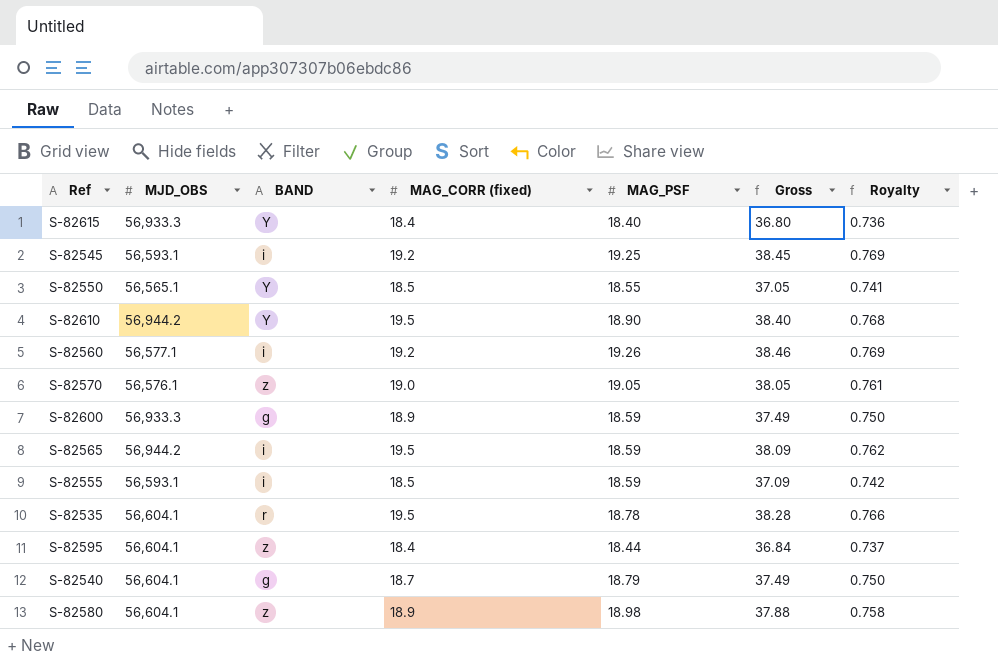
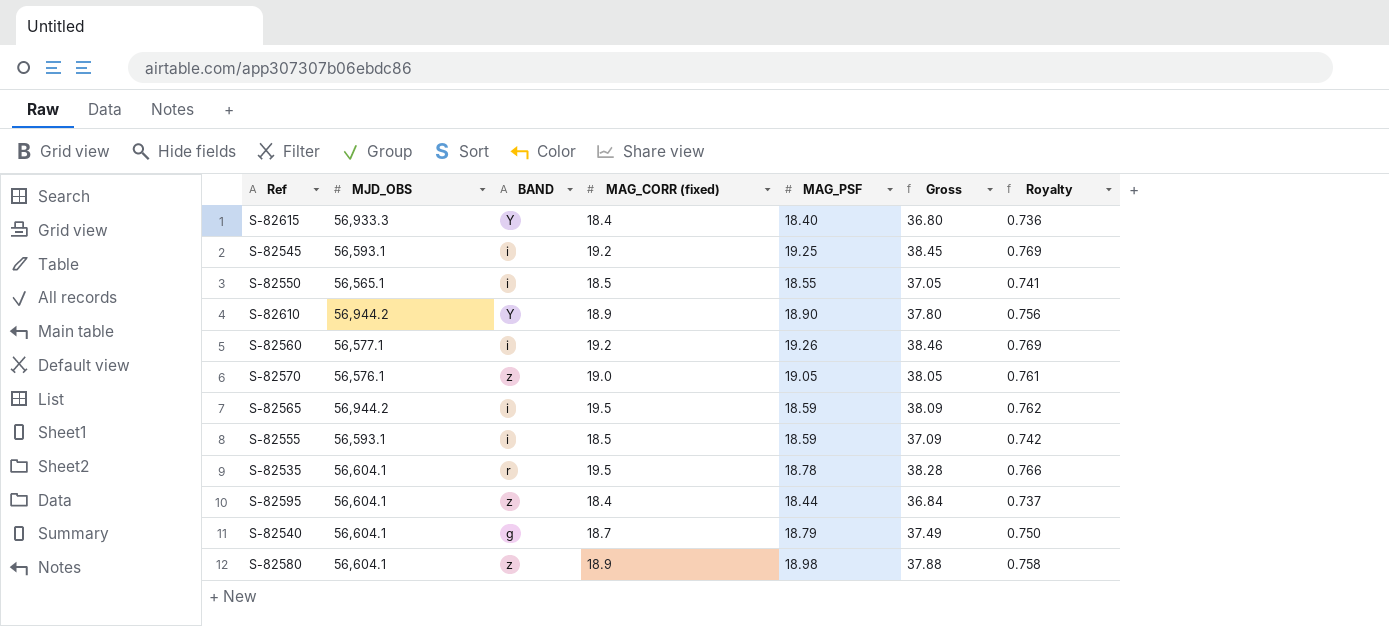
row S-82600: 56,933.3 | g | 18.9 | 18.59 | 37.49 | 0.750 -> none
S-82550 | BAND: Y -> i
S-82610 | MAG_CORR (fixed): 19.5 -> 18.9
S-82610 | Gross: 38.40 -> 37.80
S-82610 | Royalty: 0.768 -> 0.756

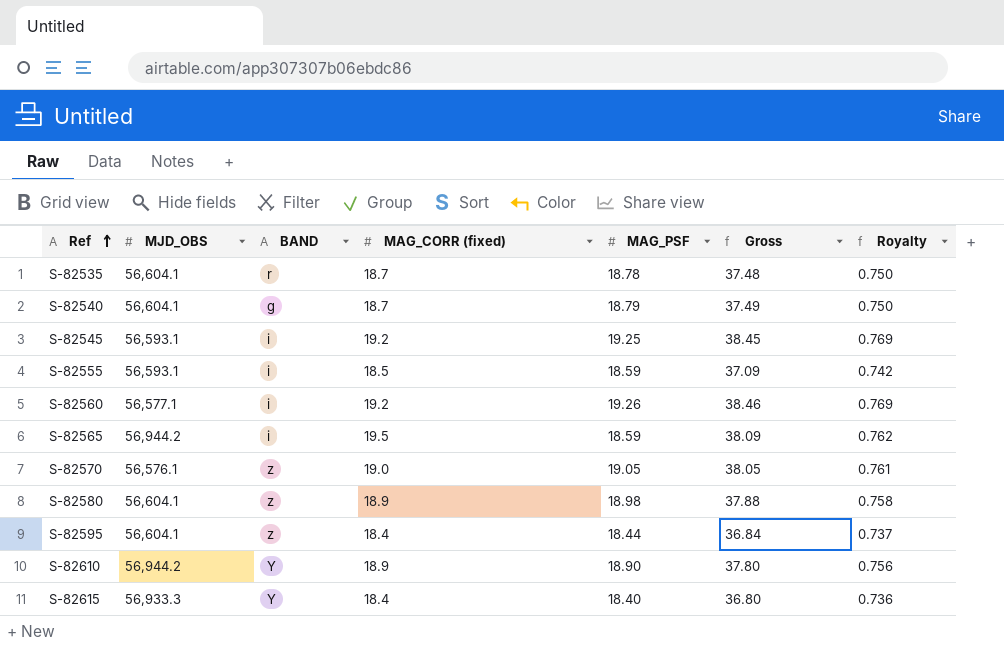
row order: none -> Ref ascending
row S-82550: 56,565.1 | i | 18.5 | 18.55 | 37.05 | 0.741 -> none
S-82535 | MAG_CORR (fixed): 19.5 -> 18.7
S-82535 | Gross: 38.28 -> 37.48
S-82535 | Royalty: 0.766 -> 0.750

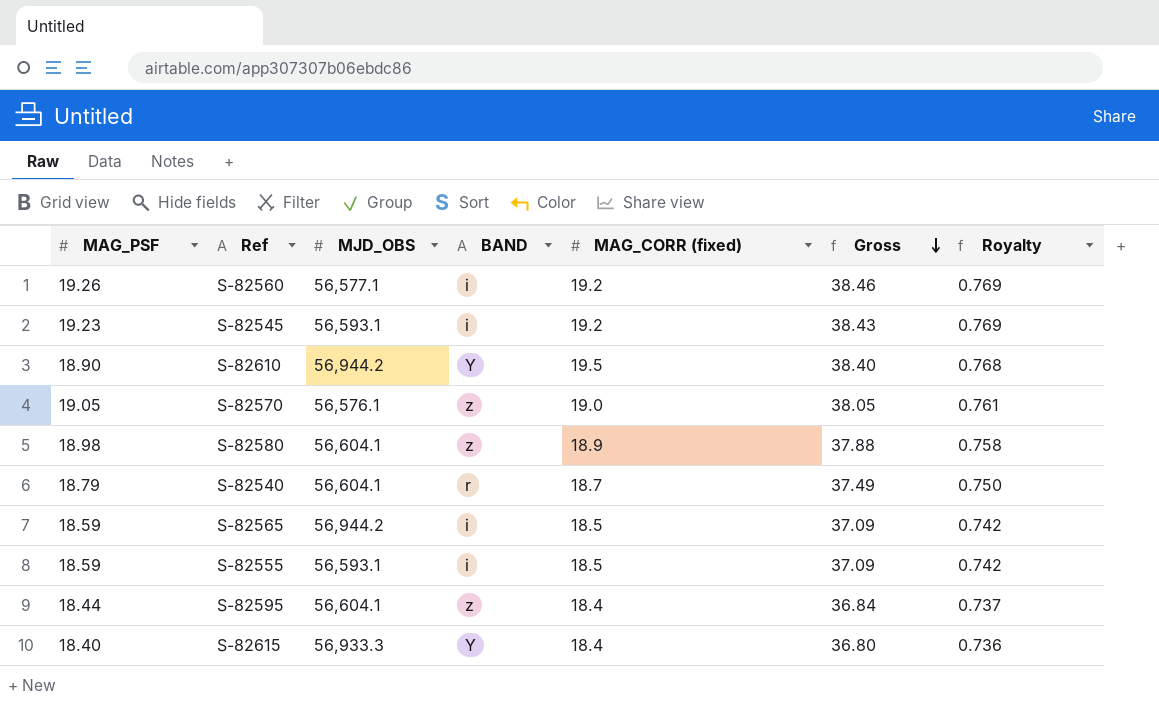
row order: Ref ascending -> Gross descending
column MAG_PSF | position: 5 -> 1
row S-82535: 56,604.1 | r | 18.7 | 18.78 | 37.48 | 0.750 -> none
S-82545 | MAG_PSF: 19.25 -> 19.23
S-82545 | Gross: 38.45 -> 38.43
S-82610 | MAG_CORR (fixed): 18.9 -> 19.5
S-82610 | Gross: 37.80 -> 38.40
S-82610 | Royalty: 0.756 -> 0.768
S-82540 | BAND: g -> r
S-82565 | MAG_CORR (fixed): 19.5 -> 18.5
S-82565 | Gross: 38.09 -> 37.09
S-82565 | Royalty: 0.762 -> 0.742

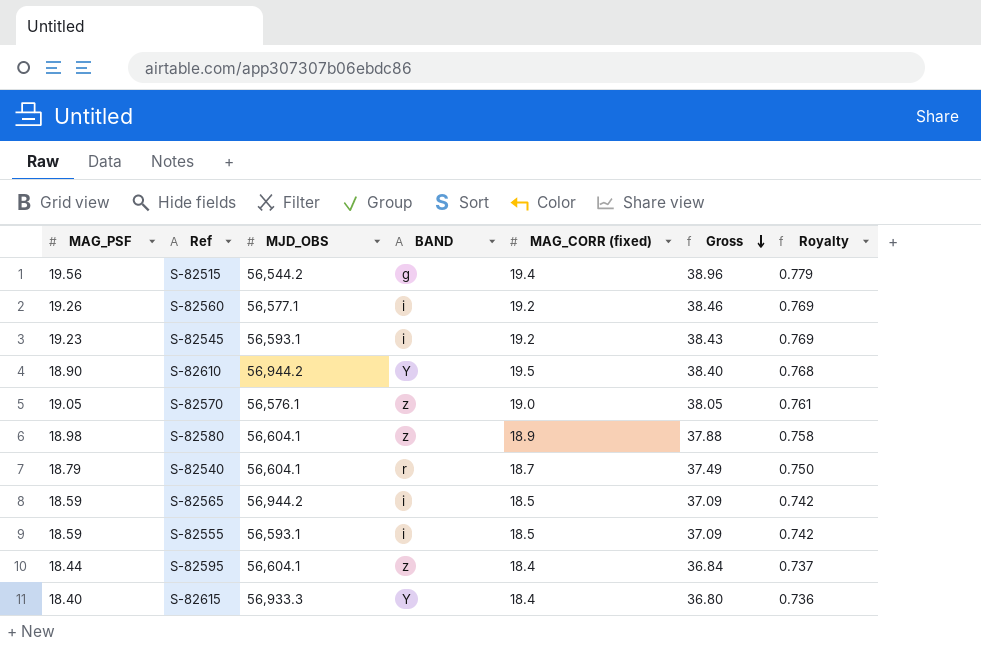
row S-82515: none -> 19.56 | 56,544.2 | g | 19.4 | 38.96 | 0.779

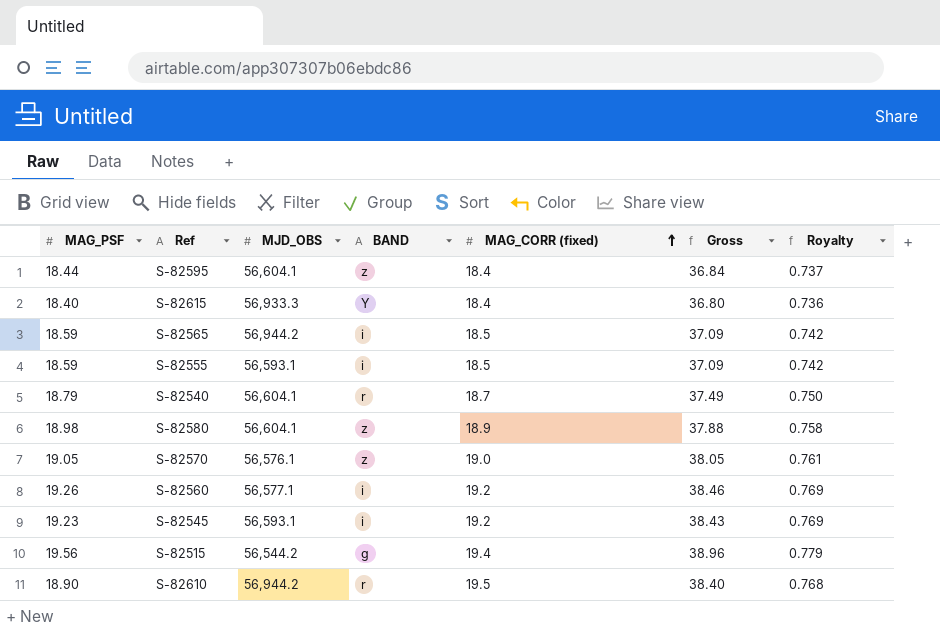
row order: Gross descending -> MAG_CORR (fixed) ascending
S-82610 | BAND: Y -> r

